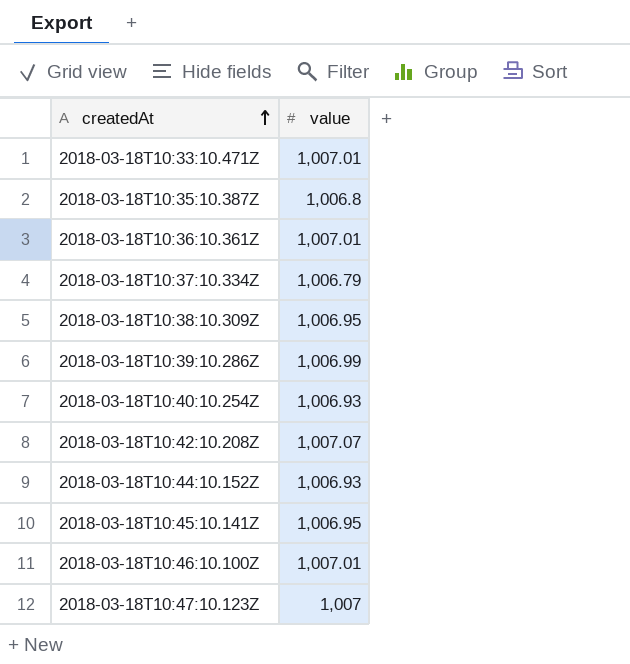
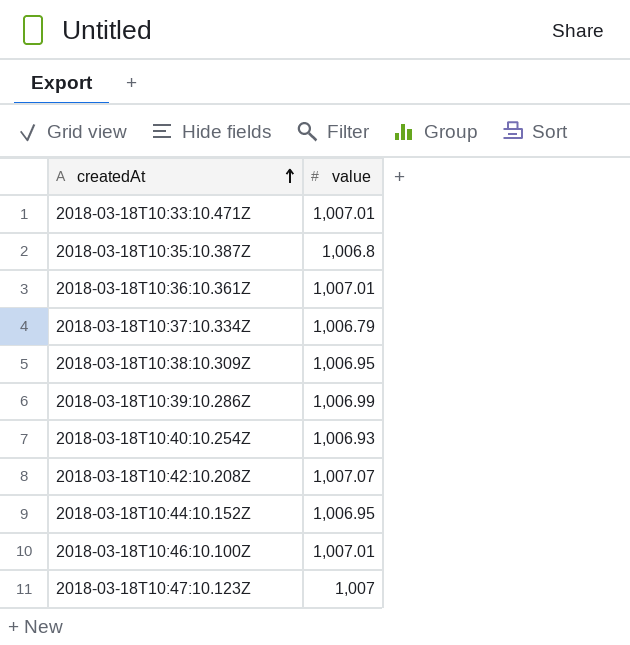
row 2018-03-18T10:45:10.141Z: 1,006.95 -> none
2018-03-18T10:44:10.152Z | value: 1,006.93 -> 1,006.95

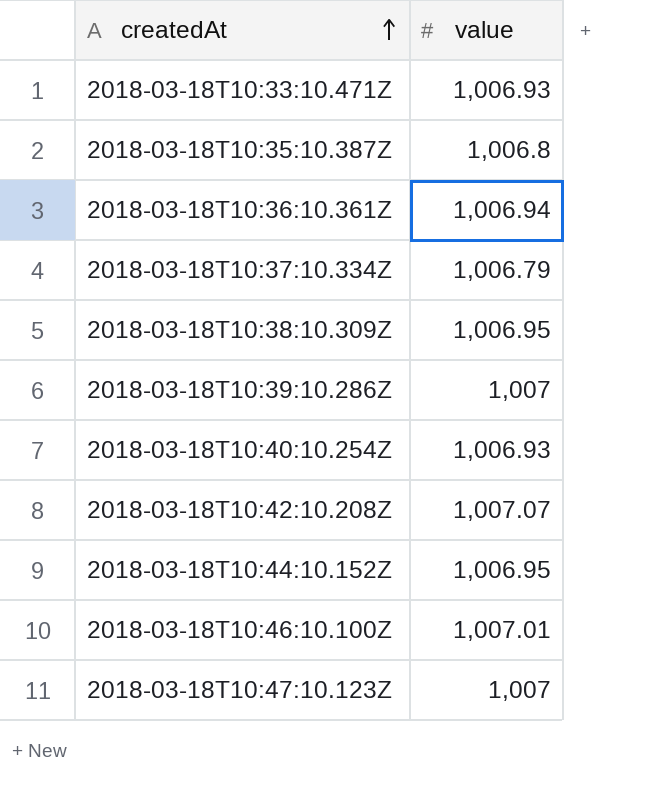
2018-03-18T10:33:10.471Z | value: 1,007.01 -> 1,006.93
2018-03-18T10:36:10.361Z | value: 1,007.01 -> 1,006.94
2018-03-18T10:39:10.286Z | value: 1,006.99 -> 1,007

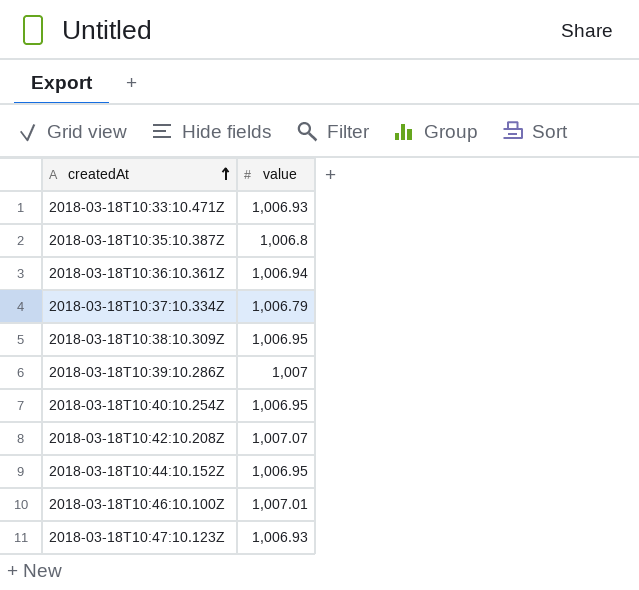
2018-03-18T10:40:10.254Z | value: 1,006.93 -> 1,006.95
2018-03-18T10:47:10.123Z | value: 1,007 -> 1,006.93

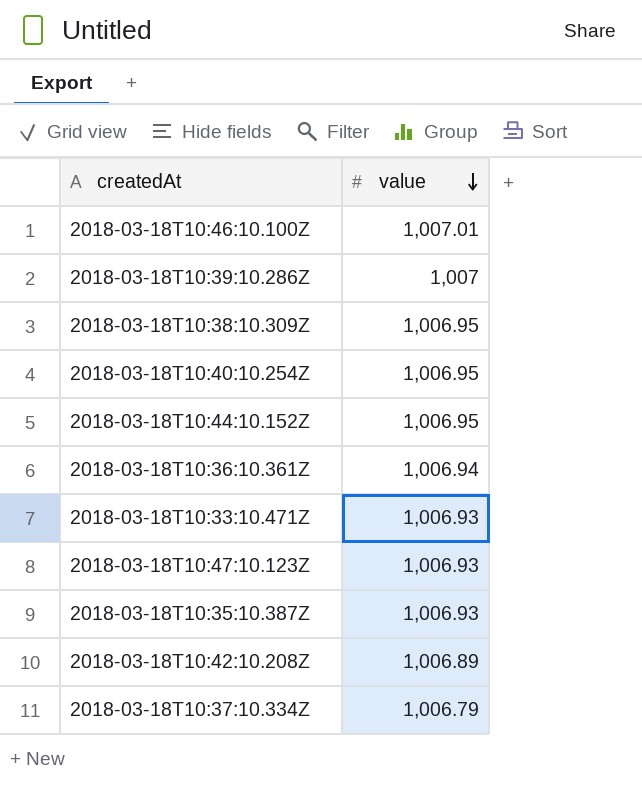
row order: createdAt ascending -> value descending
2018-03-18T10:35:10.387Z | value: 1,006.8 -> 1,006.93
2018-03-18T10:42:10.208Z | value: 1,007.07 -> 1,006.89

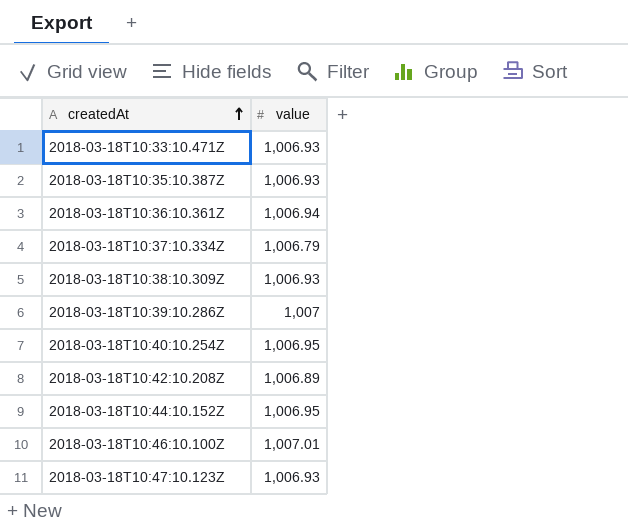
row order: value descending -> createdAt ascending
2018-03-18T10:38:10.309Z | value: 1,006.95 -> 1,006.93

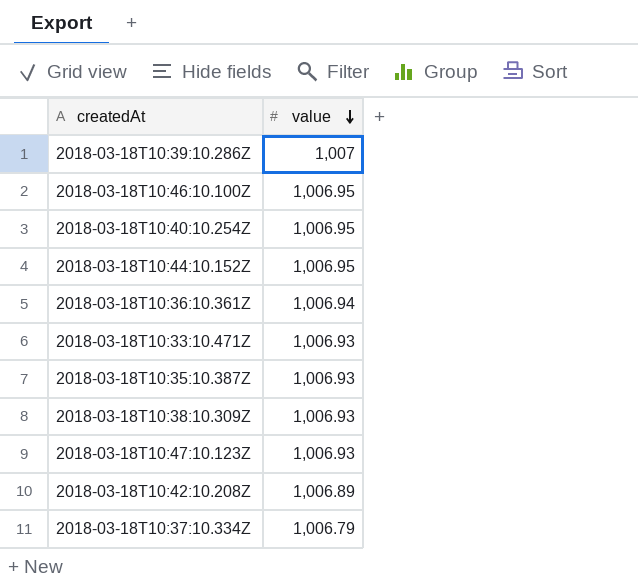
row order: createdAt ascending -> value descending
2018-03-18T10:46:10.100Z | value: 1,007.01 -> 1,006.95

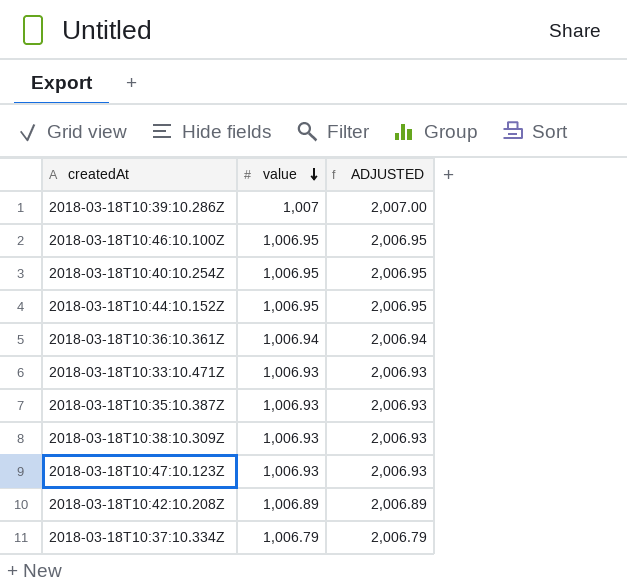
column ADJUSTED | formula: none -> [value] + 1000

